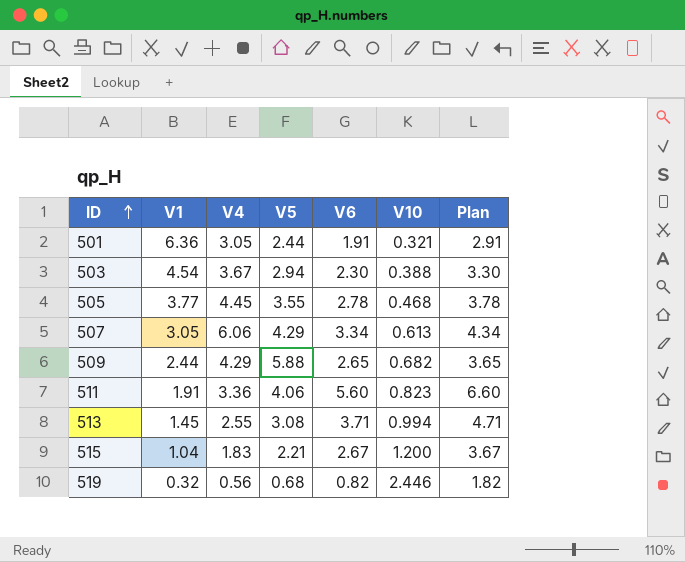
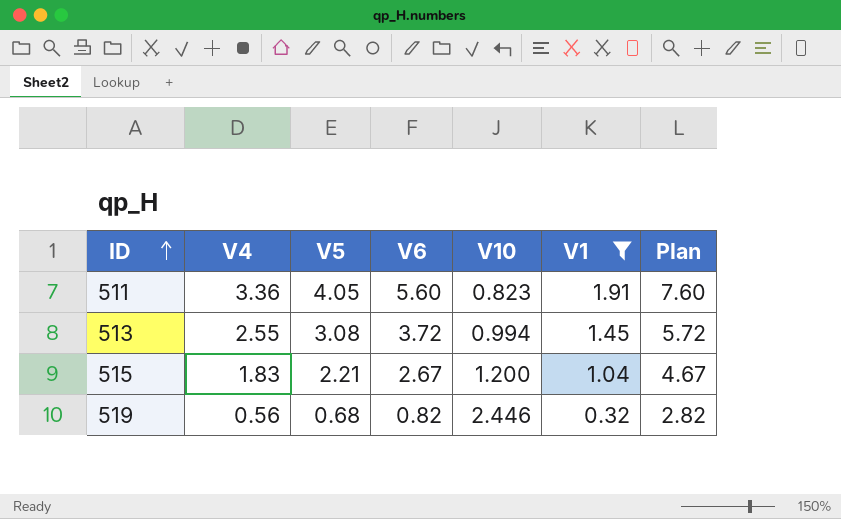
filter: none -> V1 <= 1.91
column V1 | position: 2 -> 6
column Plan | formula: [V6] + 1 -> [V6] + 2
511 | V5: 4.06 -> 4.05
513 | V6: 3.71 -> 3.72

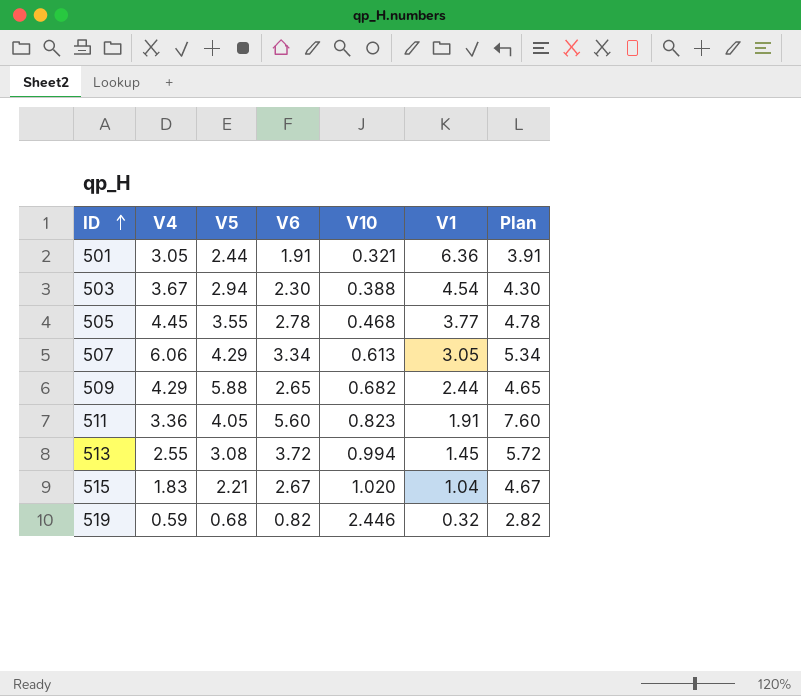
filter: V1 <= 1.91 -> none
515 | V10: 1.200 -> 1.020
519 | V4: 0.56 -> 0.59

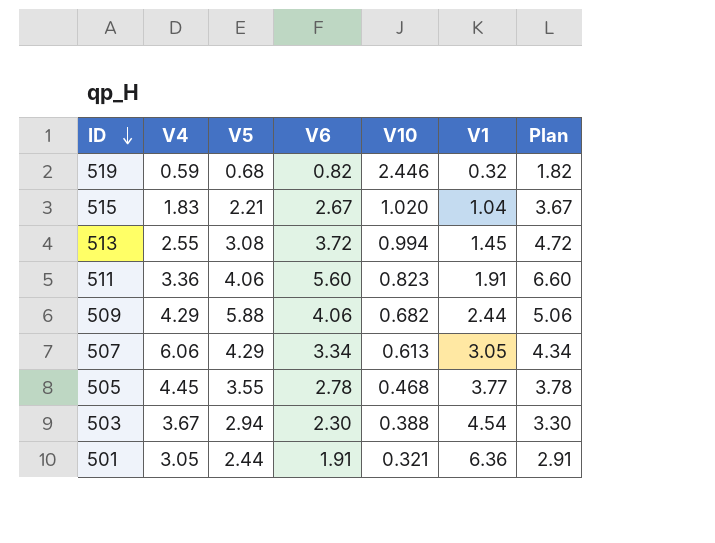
row order: ID ascending -> ID descending
column Plan | formula: [V6] + 2 -> [V6] + 1
511 | V5: 4.05 -> 4.06
509 | V6: 2.65 -> 4.06

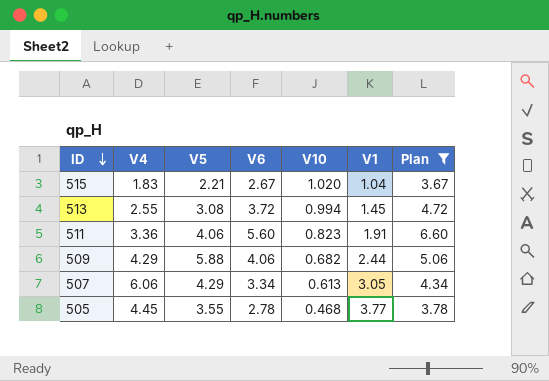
filter: none -> Plan >= 3.67

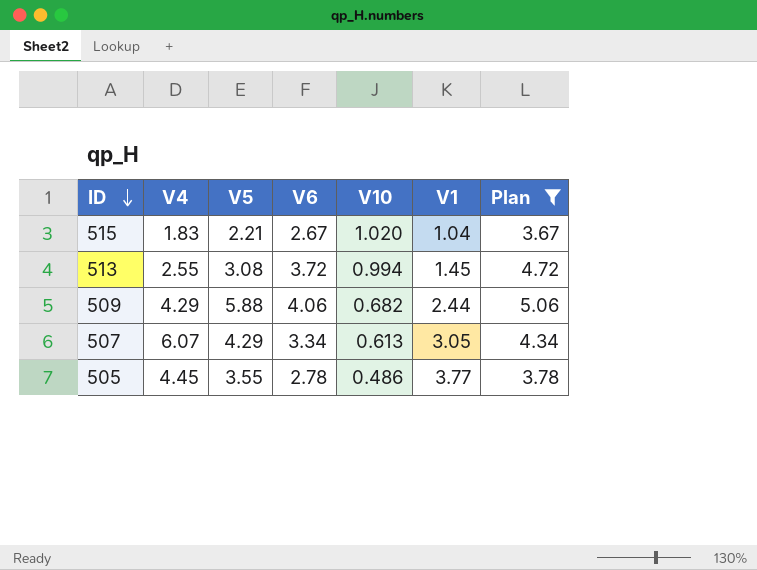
row 511: 3.36 | 4.06 | 5.60 | 0.823 | 1.91 | 6.60 -> none
507 | V4: 6.06 -> 6.07
505 | V10: 0.468 -> 0.486

